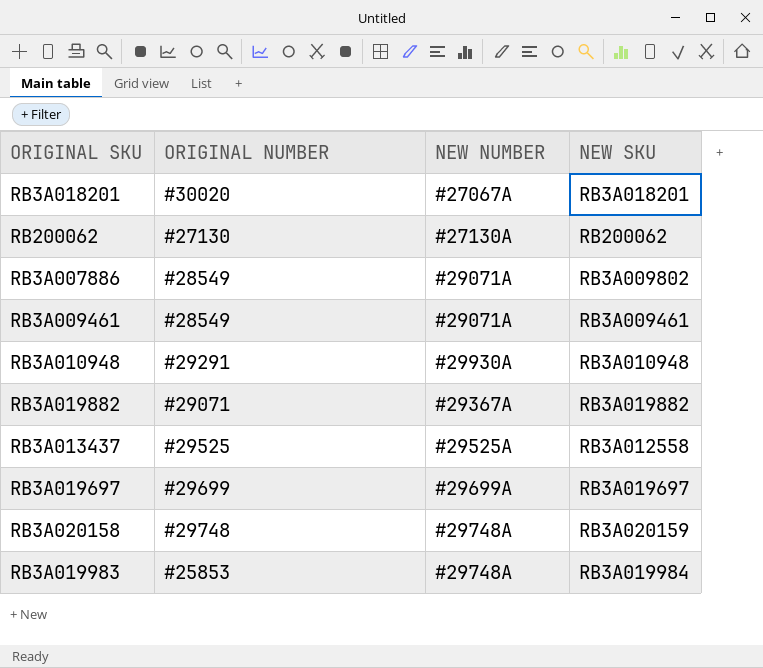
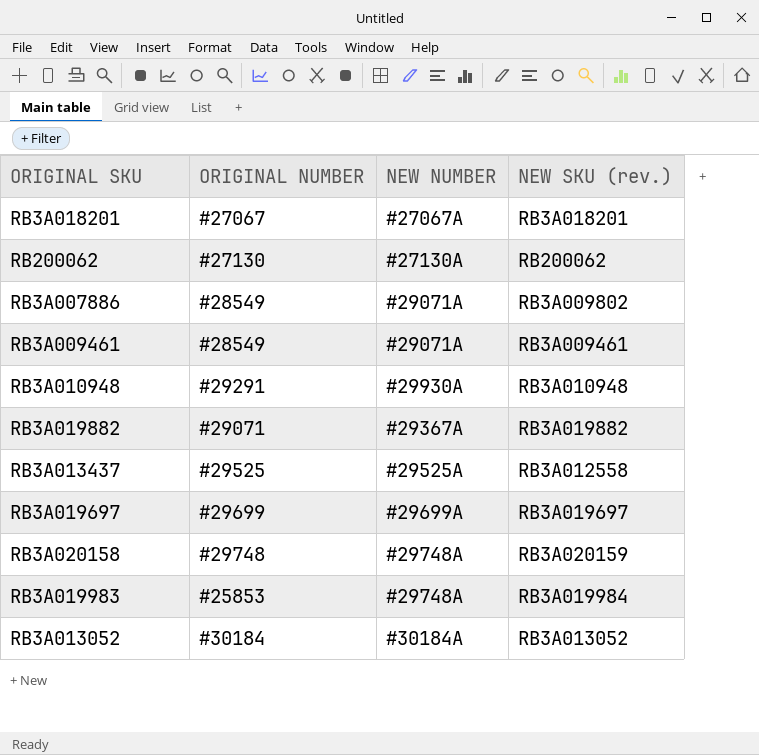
column name: NEW SKU -> NEW SKU (rev.)
RB3A018201 | ORIGINAL NUMBER: #30020 -> #27067
row RB3A013052: none -> #30184 | #30184A | RB3A013052

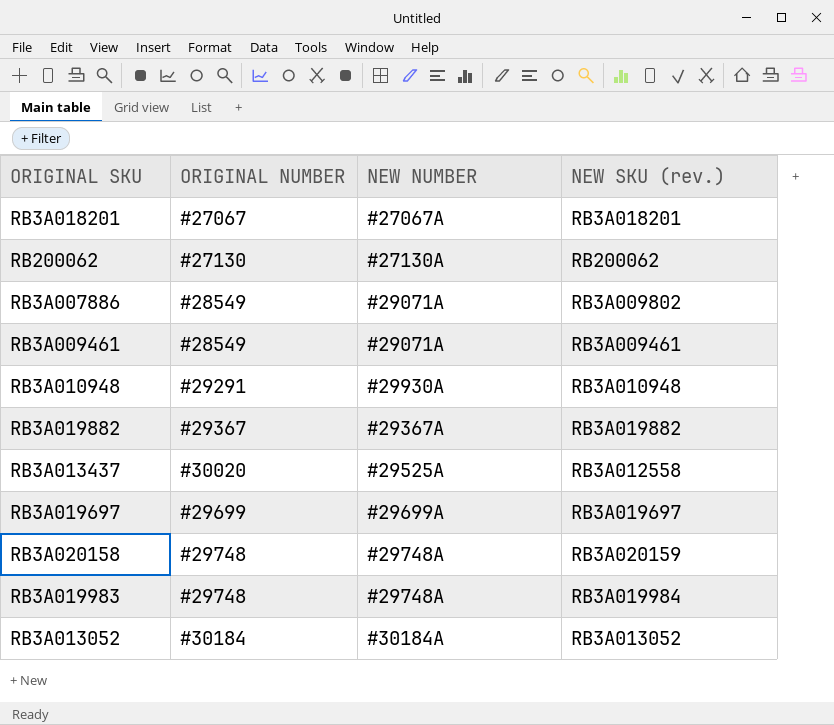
RB3A019882 | ORIGINAL NUMBER: #29071 -> #29367
RB3A013437 | ORIGINAL NUMBER: #29525 -> #30020
RB3A019983 | ORIGINAL NUMBER: #25853 -> #29748

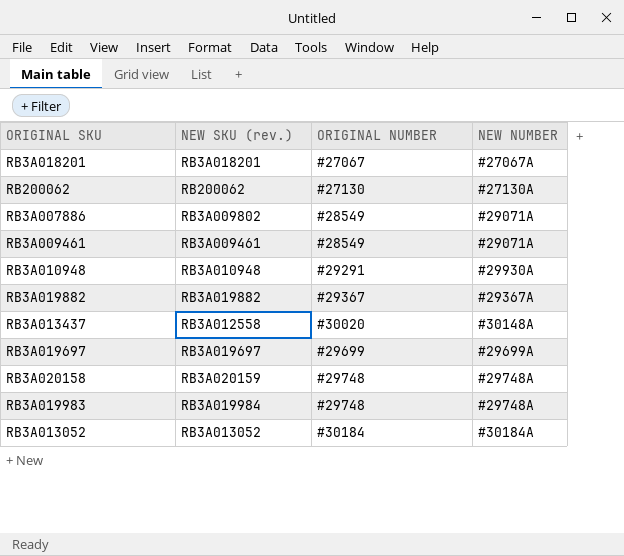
column NEW SKU (rev.) | position: 4 -> 2
RB3A013437 | NEW NUMBER: #29525A -> #30148A

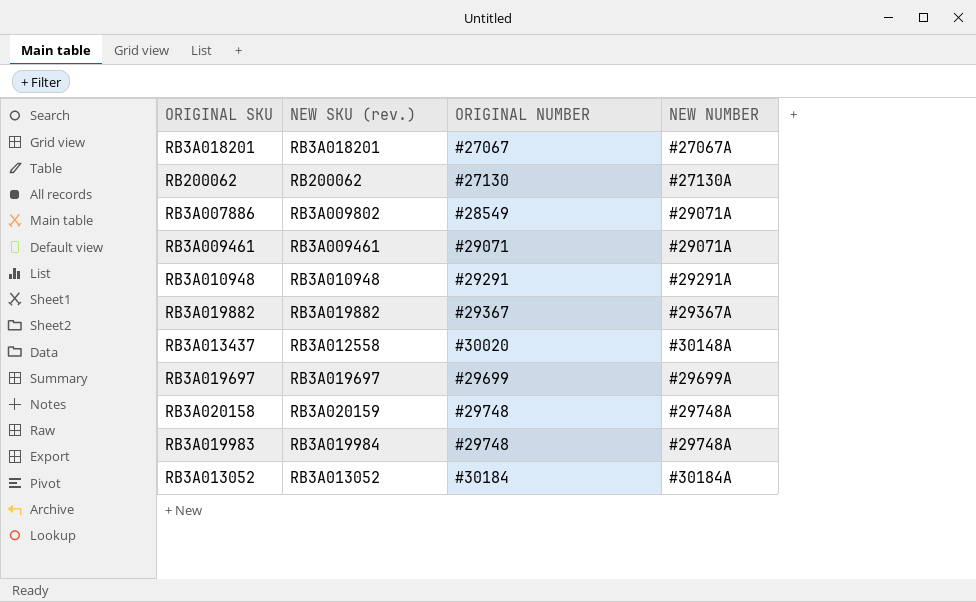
RB3A009461 | ORIGINAL NUMBER: #28549 -> #29071
RB3A010948 | NEW NUMBER: #29930A -> #29291A

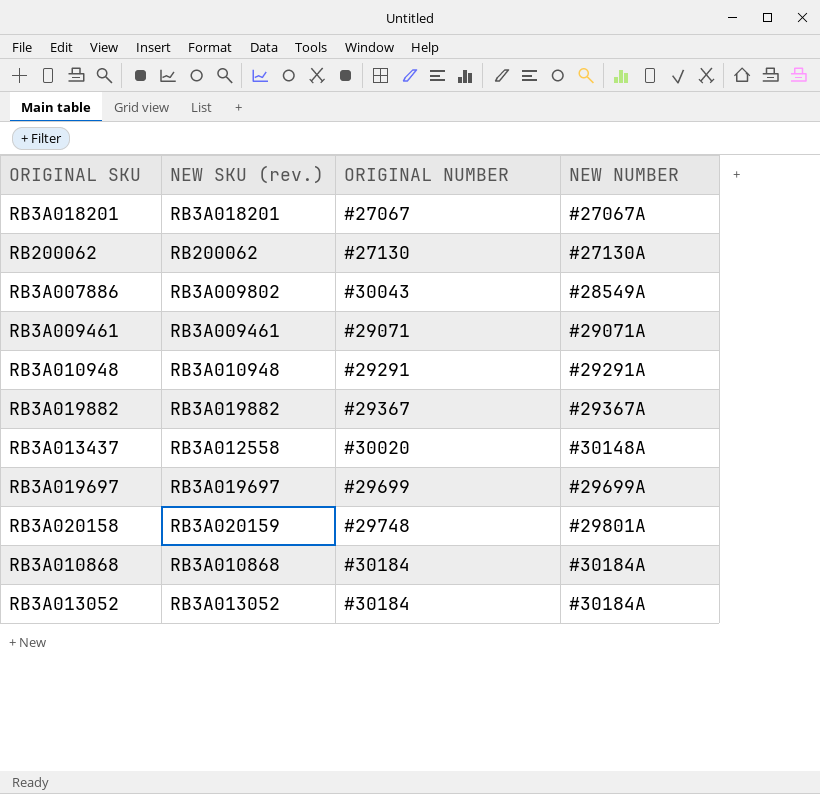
row RB3A019983: RB3A019984 | #29748 | #29748A -> none
RB3A007886 | ORIGINAL NUMBER: #28549 -> #30043
RB3A007886 | NEW NUMBER: #29071A -> #28549A
RB3A020158 | NEW NUMBER: #29748A -> #29801A
row RB3A010868: none -> RB3A010868 | #30184 | #30184A

